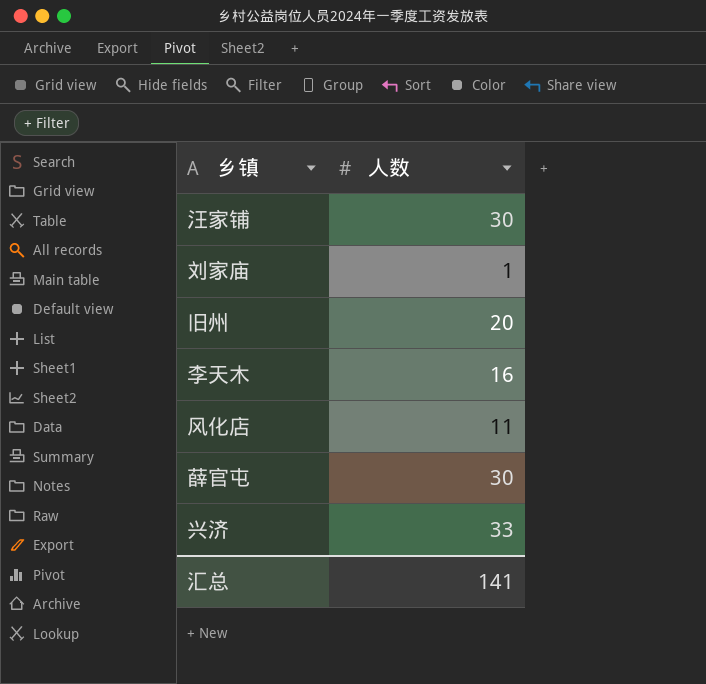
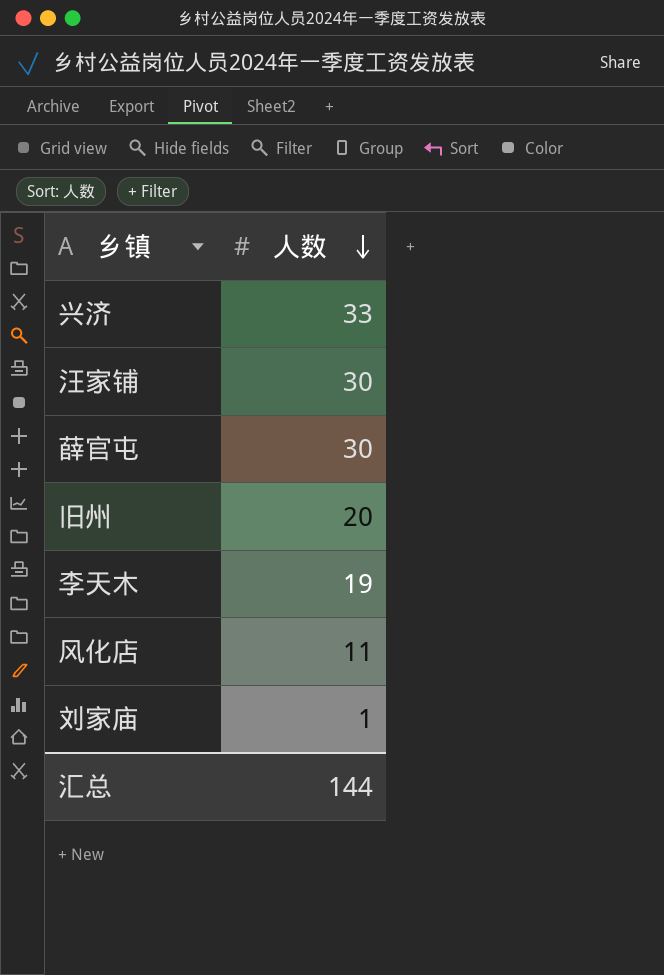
row order: none -> 人数 descending
李天木 | 人数: 16 -> 19
汇总 | 人数: 141 -> 144

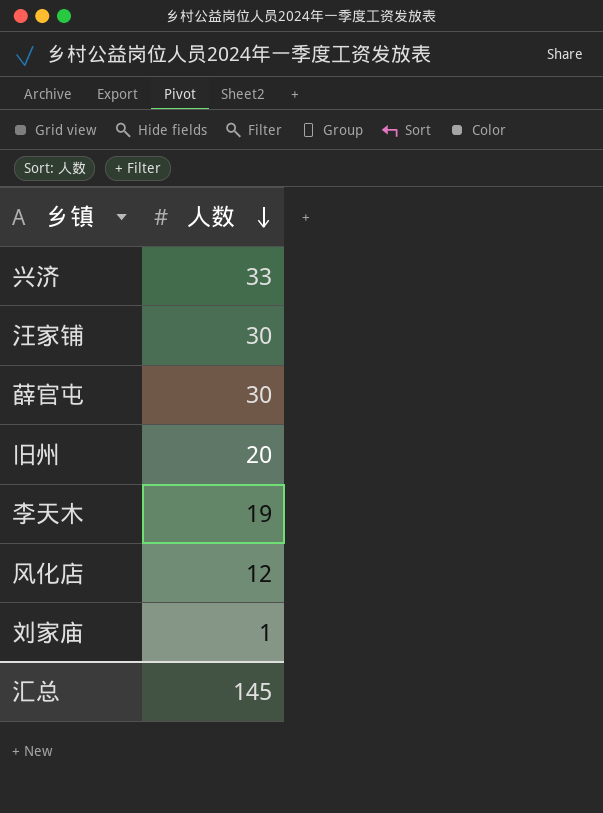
风化店 | 人数: 11 -> 12
汇总 | 人数: 144 -> 145

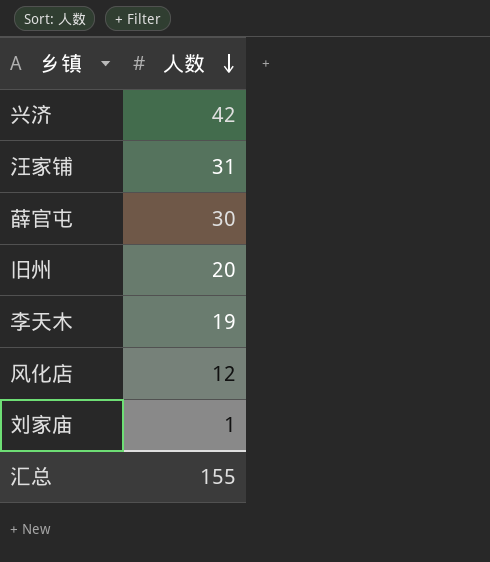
兴济 | 人数: 33 -> 42
汪家铺 | 人数: 30 -> 31
汇总 | 人数: 145 -> 155

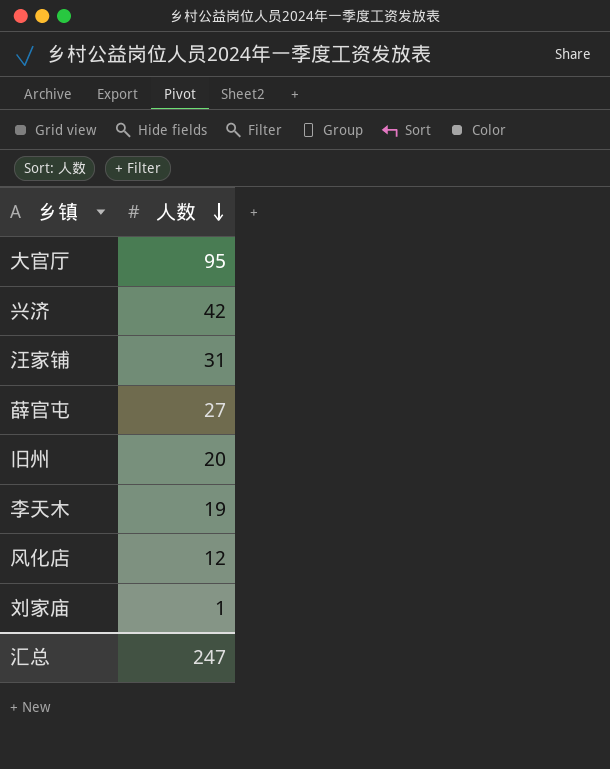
row 大官厅: none -> 95
薛官屯 | 人数: 30 -> 27
汇总 | 人数: 155 -> 247

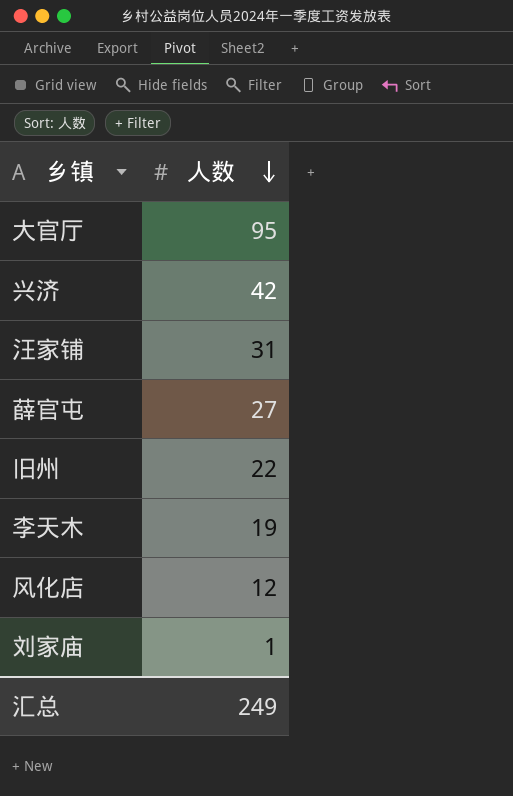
旧州 | 人数: 20 -> 22
汇总 | 人数: 247 -> 249

